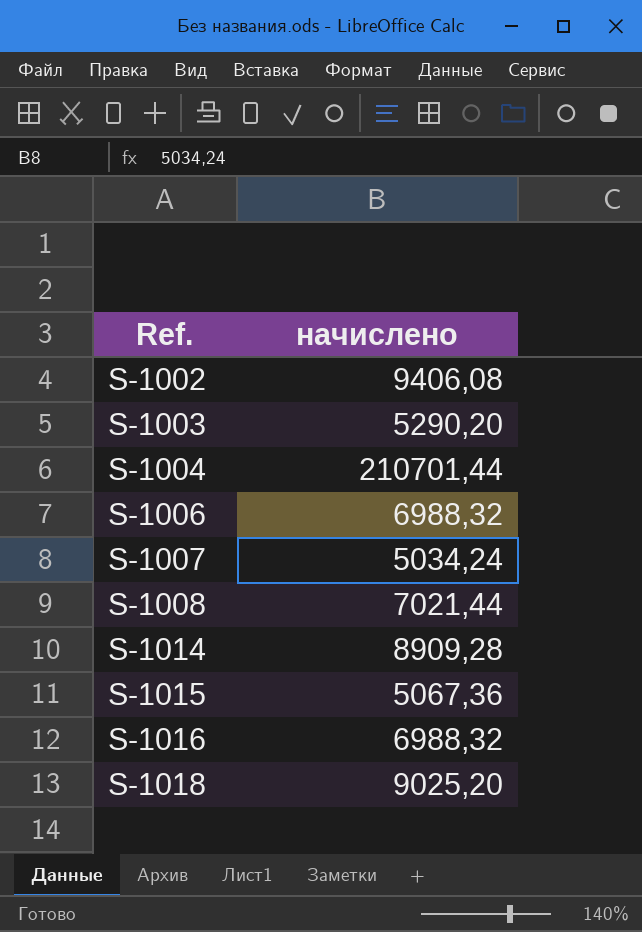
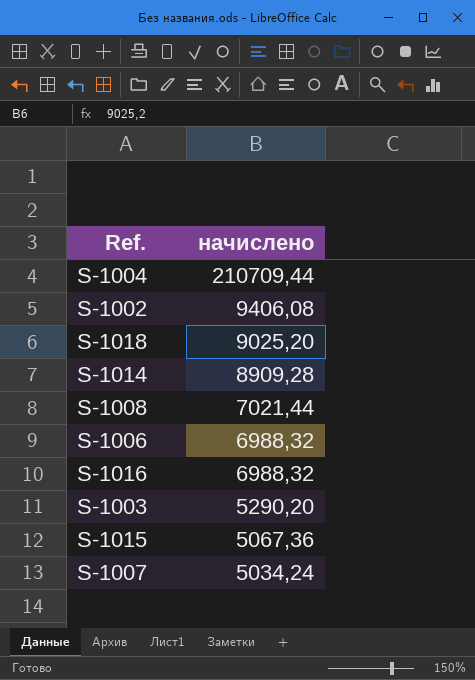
row order: Ref. ascending -> начислено descending
S-1004 | начислено: 210701,44 -> 210709,44

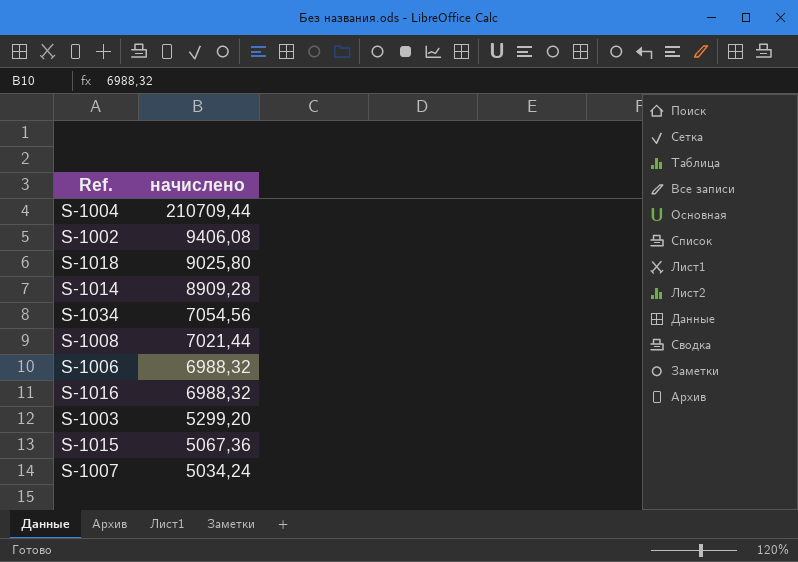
S-1018 | начислено: 9025,20 -> 9025,80
row S-1034: none -> 7054,56
S-1003 | начислено: 5290,20 -> 5299,20

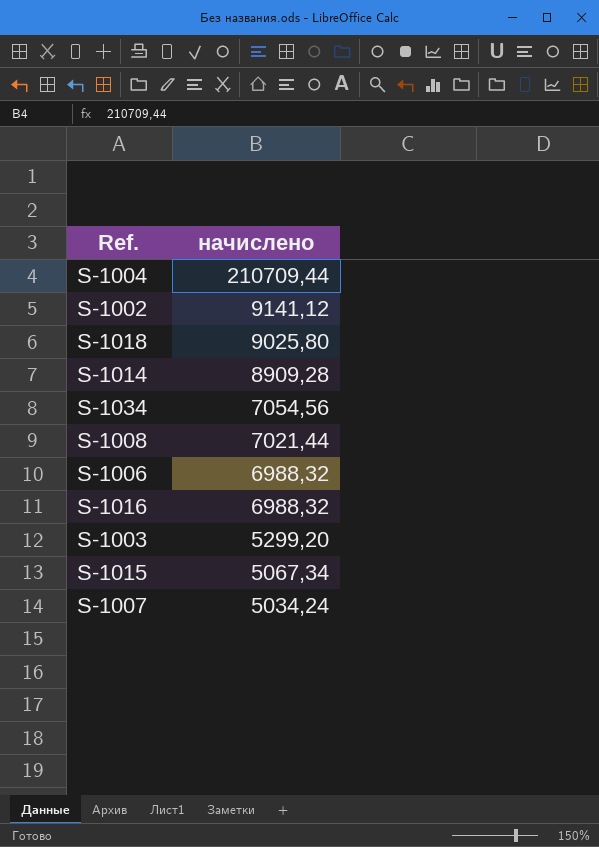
S-1002 | начислено: 9406,08 -> 9141,12
S-1015 | начислено: 5067,36 -> 5067,34

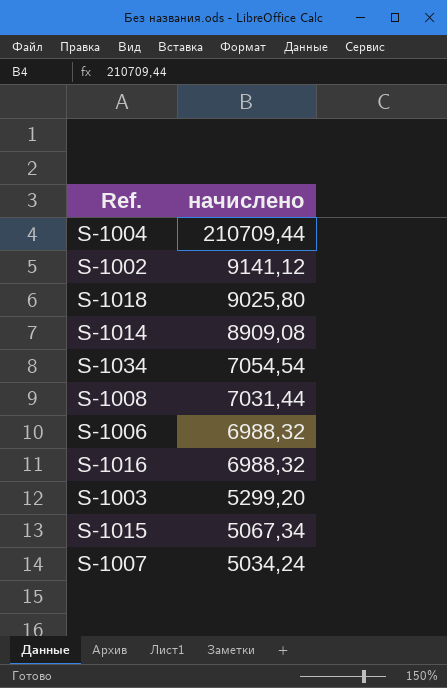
S-1014 | начислено: 8909,28 -> 8909,08
S-1034 | начислено: 7054,56 -> 7054,54
S-1008 | начислено: 7021,44 -> 7031,44

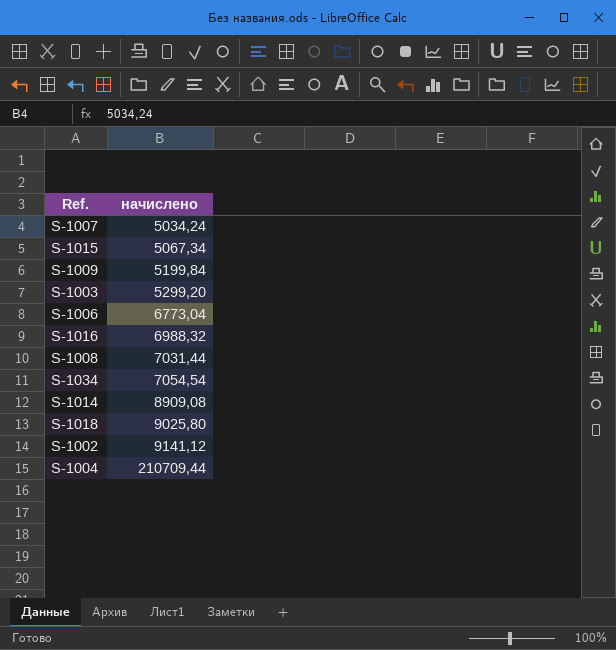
row order: начислено descending -> начислено ascending
row S-1009: none -> 5199,84
S-1006 | начислено: 6988,32 -> 6773,04

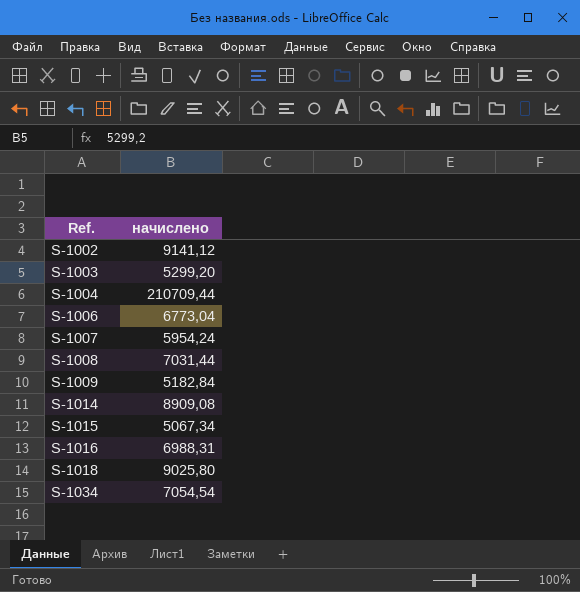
row order: начислено ascending -> Ref. ascending
S-1007 | начислено: 5034,24 -> 5954,24
S-1009 | начислено: 5199,84 -> 5182,84
S-1016 | начислено: 6988,32 -> 6988,31

